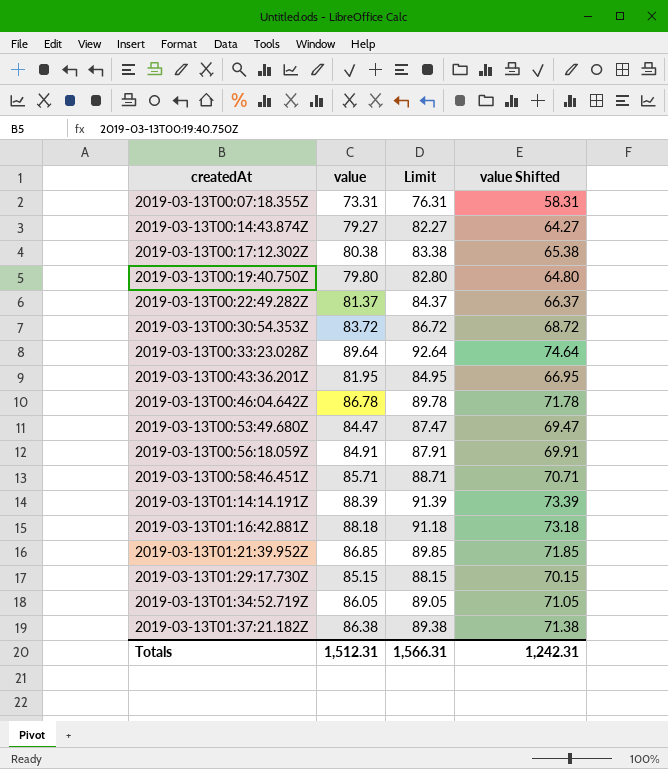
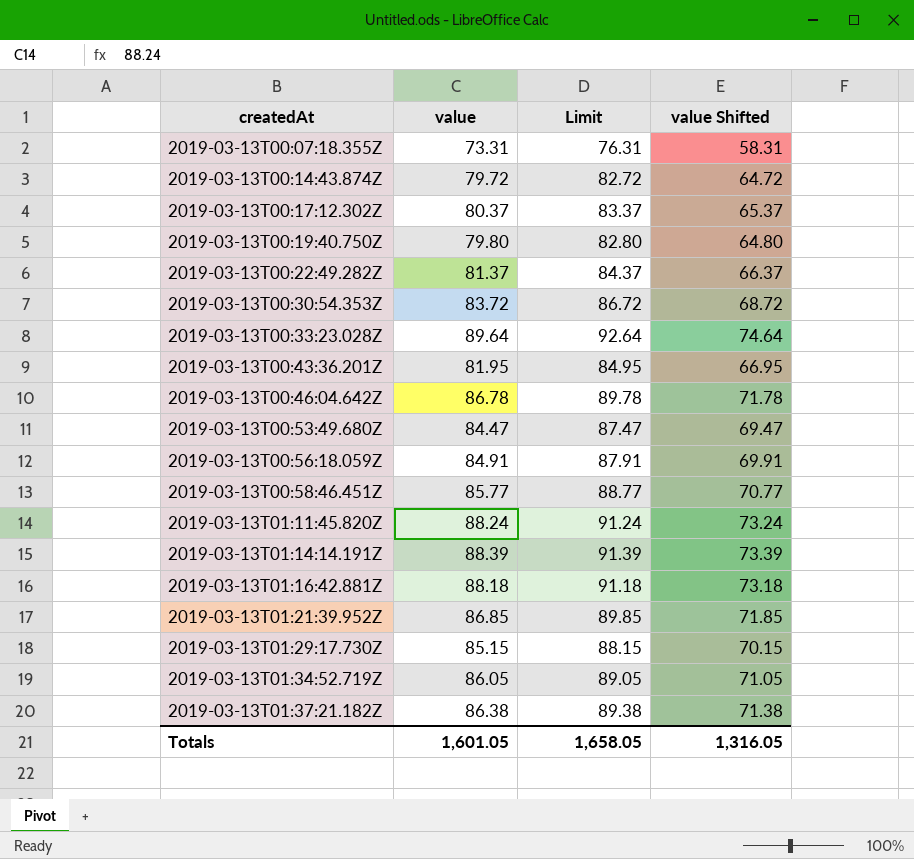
2019-03-13T00:14:43.874Z | value: 79.27 -> 79.72
2019-03-13T00:14:43.874Z | Limit: 82.27 -> 82.72
2019-03-13T00:14:43.874Z | value Shifted: 64.27 -> 64.72
2019-03-13T00:17:12.302Z | value: 80.38 -> 80.37
2019-03-13T00:17:12.302Z | Limit: 83.38 -> 83.37
2019-03-13T00:17:12.302Z | value Shifted: 65.38 -> 65.37
2019-03-13T00:58:46.451Z | value: 85.71 -> 85.77
2019-03-13T00:58:46.451Z | Limit: 88.71 -> 88.77
2019-03-13T00:58:46.451Z | value Shifted: 70.71 -> 70.77
row 2019-03-13T01:11:45.820Z: none -> 88.24 | 91.24 | 73.24
Totals | value: 1,512.31 -> 1,601.05
Totals | Limit: 1,566.31 -> 1,658.05
Totals | value Shifted: 1,242.31 -> 1,316.05

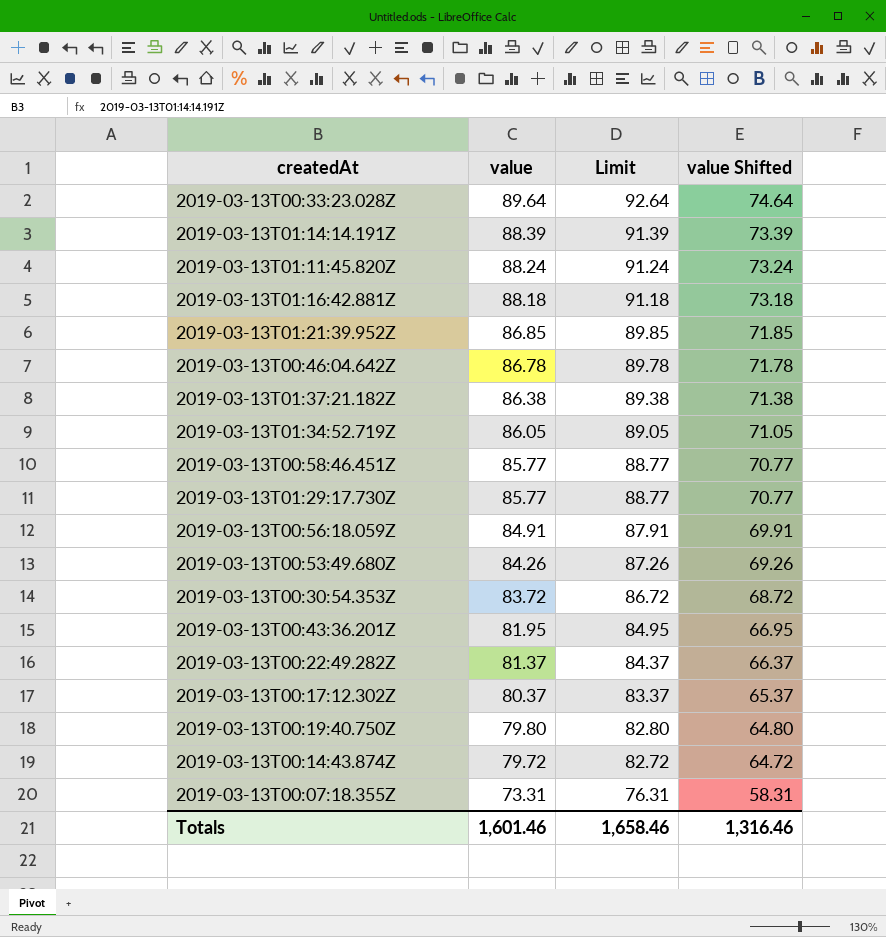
row order: createdAt ascending -> value descending
2019-03-13T01:29:17.730Z | value: 85.15 -> 85.77
2019-03-13T01:29:17.730Z | Limit: 88.15 -> 88.77
2019-03-13T01:29:17.730Z | value Shifted: 70.15 -> 70.77
2019-03-13T00:53:49.680Z | value: 84.47 -> 84.26
2019-03-13T00:53:49.680Z | Limit: 87.47 -> 87.26
2019-03-13T00:53:49.680Z | value Shifted: 69.47 -> 69.26
Totals | value: 1,601.05 -> 1,601.46
Totals | Limit: 1,658.05 -> 1,658.46
Totals | value Shifted: 1,316.05 -> 1,316.46

